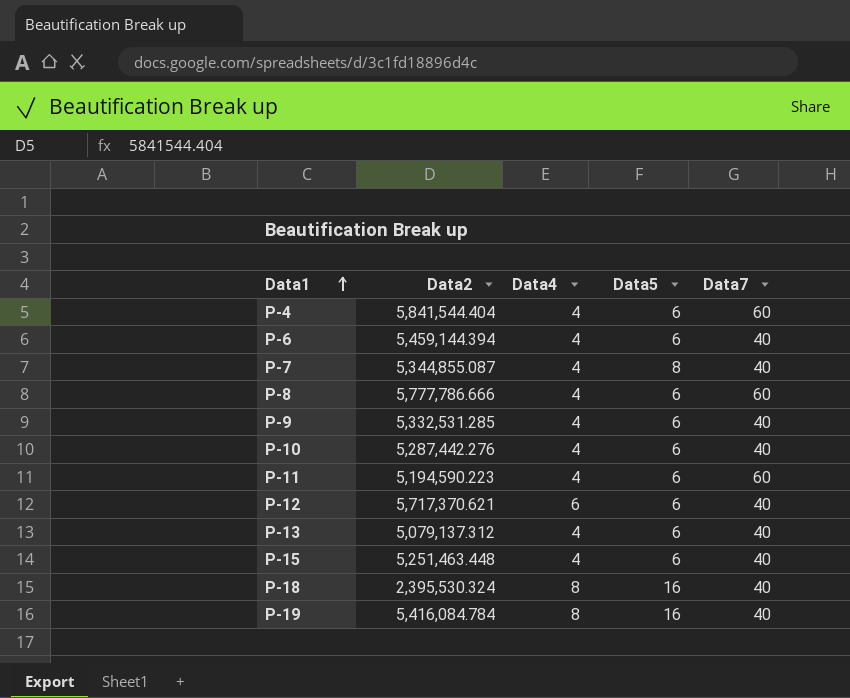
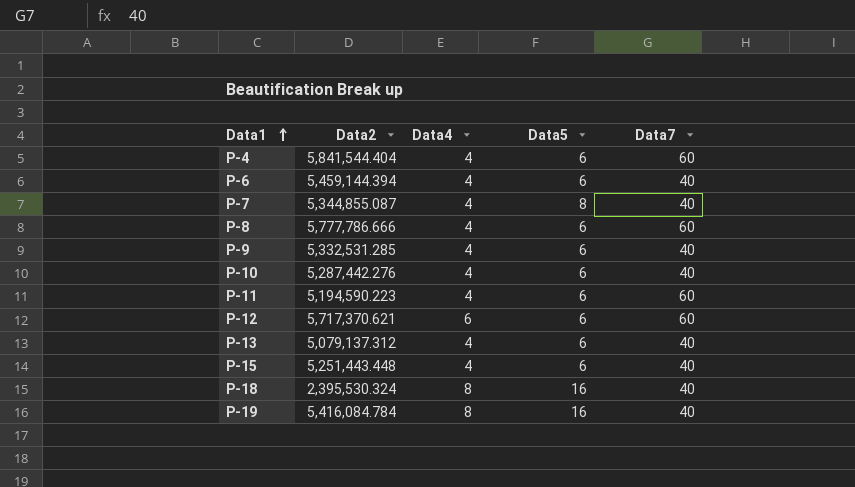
P-12 | Data7: 40 -> 60
P-15 | Data2: 5,251,463.448 -> 5,251,443.448

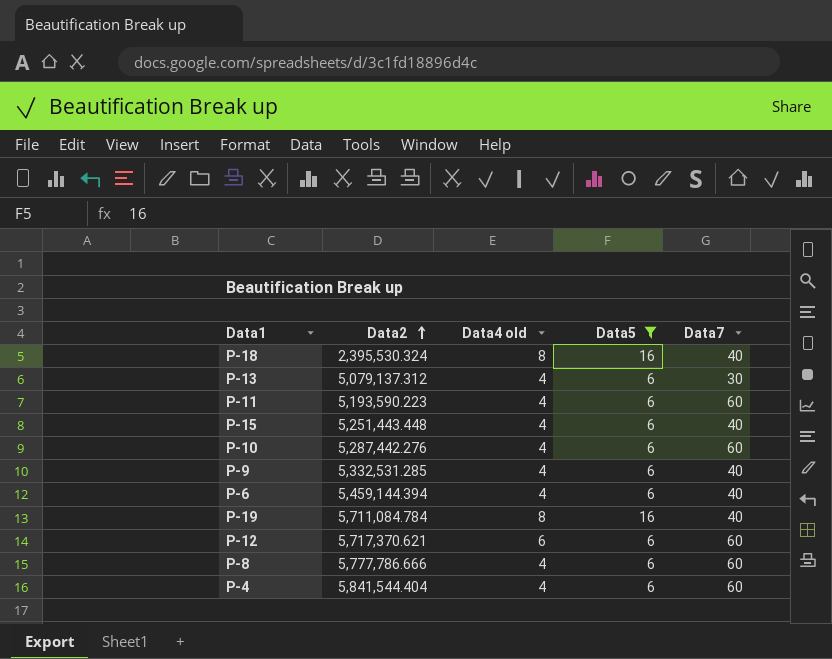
filter: none -> Data5 != 8
row order: Data1 ascending -> Data2 ascending
column name: Data4 -> Data4 old
P-13 | Data7: 40 -> 30
P-11 | Data2: 5,194,590.223 -> 5,193,590.223
P-10 | Data7: 40 -> 60
P-19 | Data2: 5,416,084.784 -> 5,711,084.784

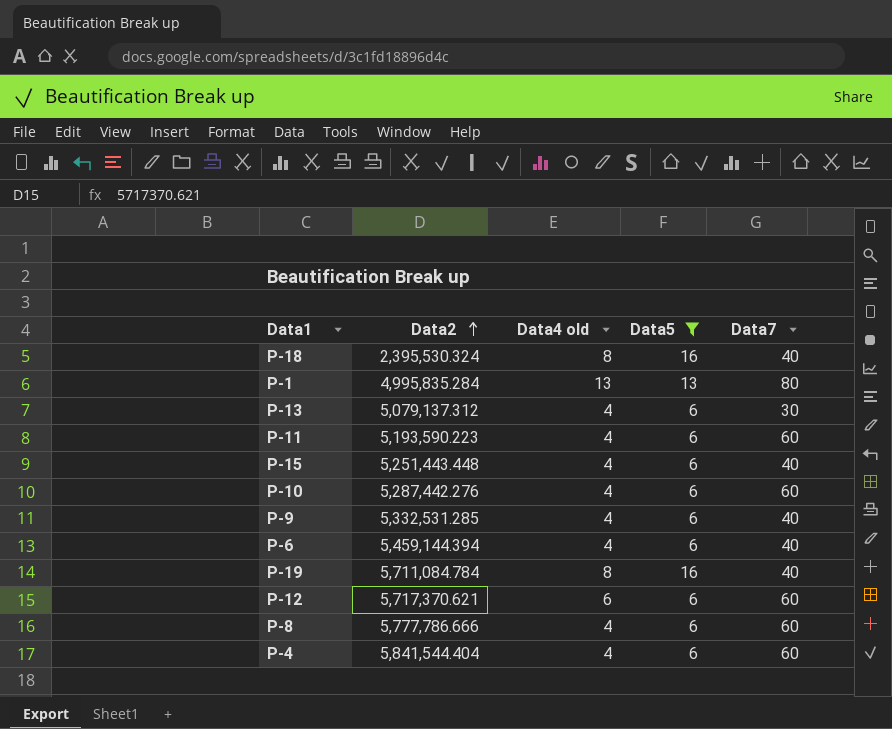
row P-1: none -> 4,995,835.284 | 13 | 13 | 80

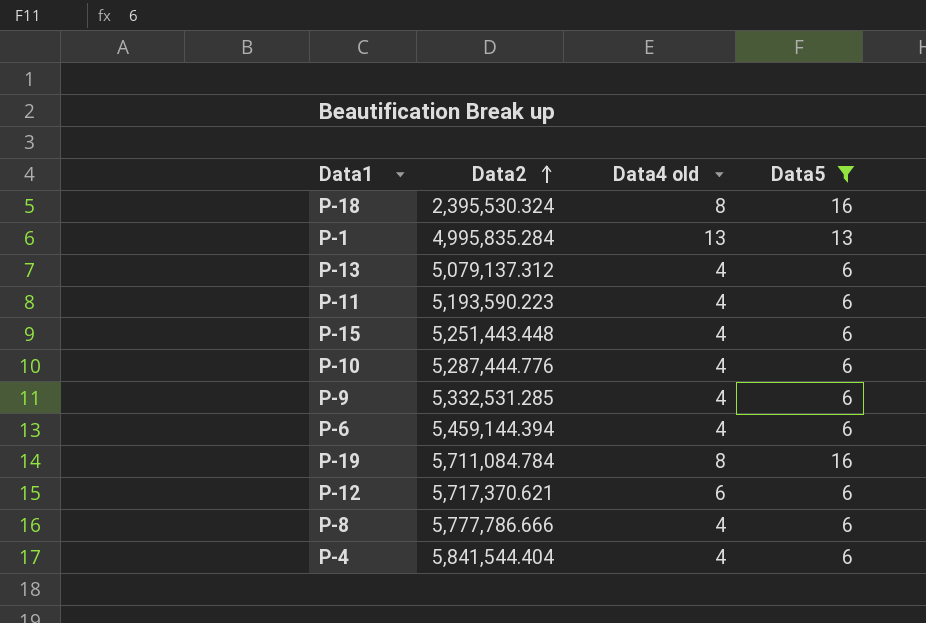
column Data7 | position: 5 -> none
P-10 | Data2: 5,287,442.276 -> 5,287,444.776

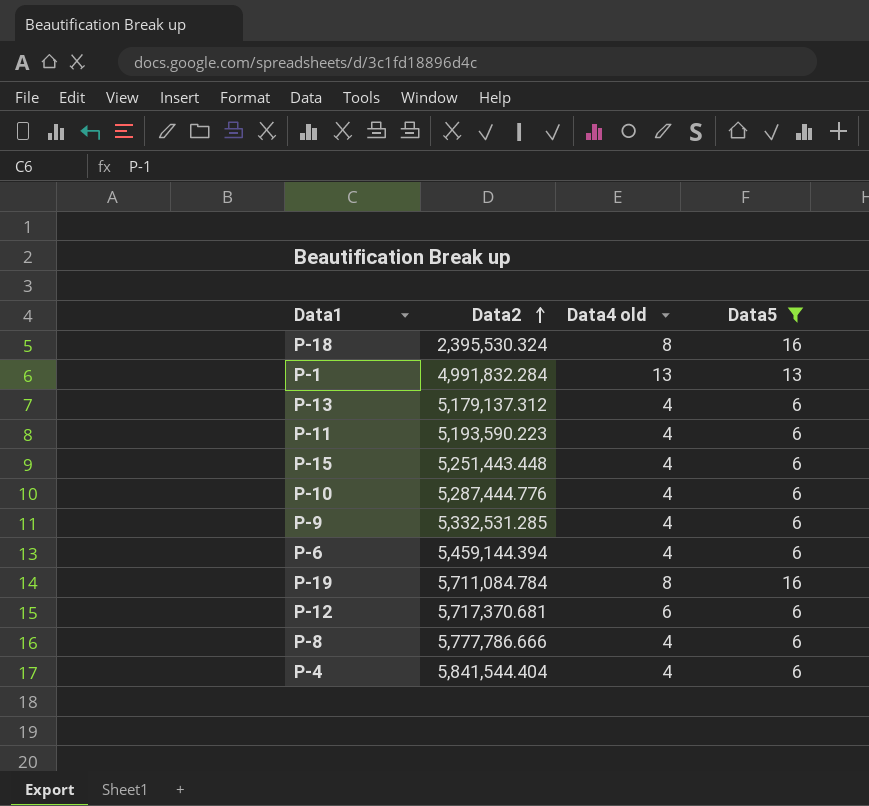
P-1 | Data2: 4,995,835.284 -> 4,991,832.284
P-13 | Data2: 5,079,137.312 -> 5,179,137.312
P-12 | Data2: 5,717,370.621 -> 5,717,370.681

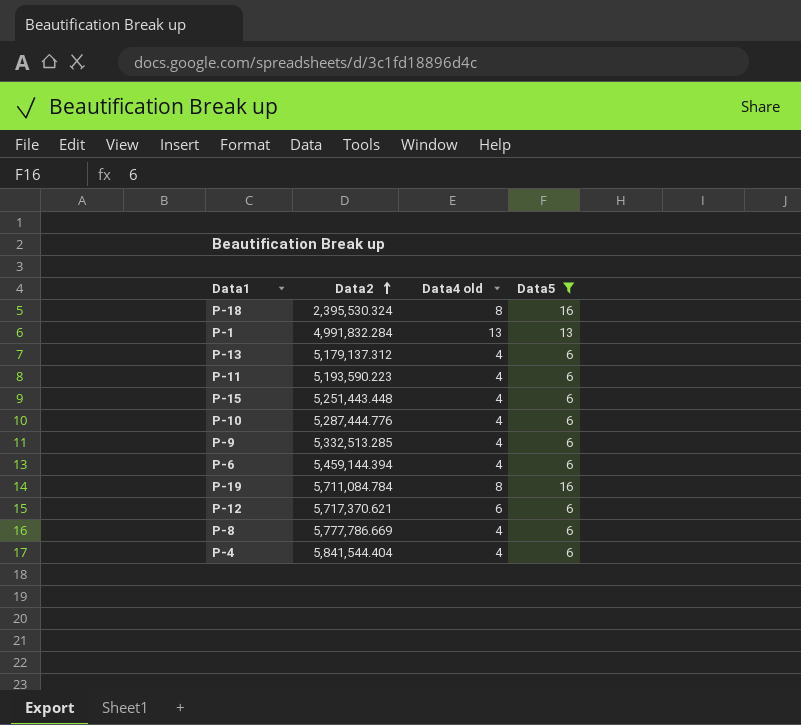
P-9 | Data2: 5,332,531.285 -> 5,332,513.285
P-12 | Data2: 5,717,370.681 -> 5,717,370.621
P-8 | Data2: 5,777,786.666 -> 5,777,786.669

